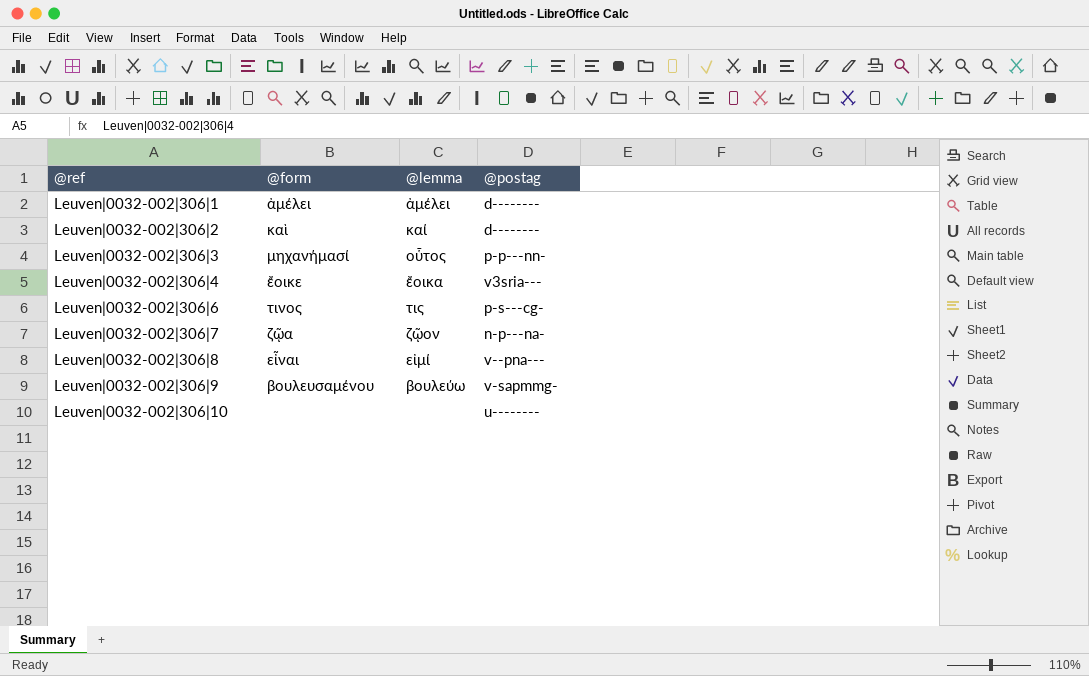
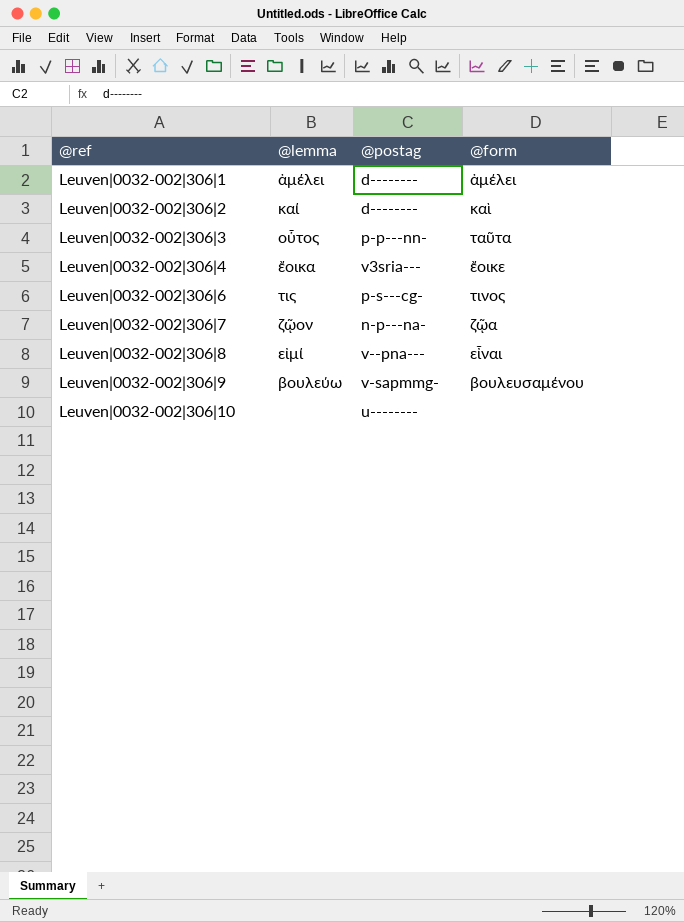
column @form | position: 2 -> 4
Leuven|0032-002|306|3 | @form: μηχανήμασί -> ταῦτα

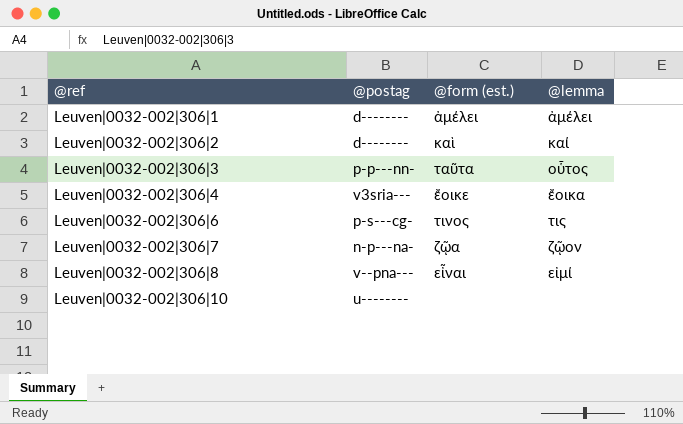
column name: @form -> @form (est.)
column @lemma | position: 2 -> 4
row Leuven|0032-002|306|9: βουλεύω | v-sapmmg- | βουλευσαμένου -> none

